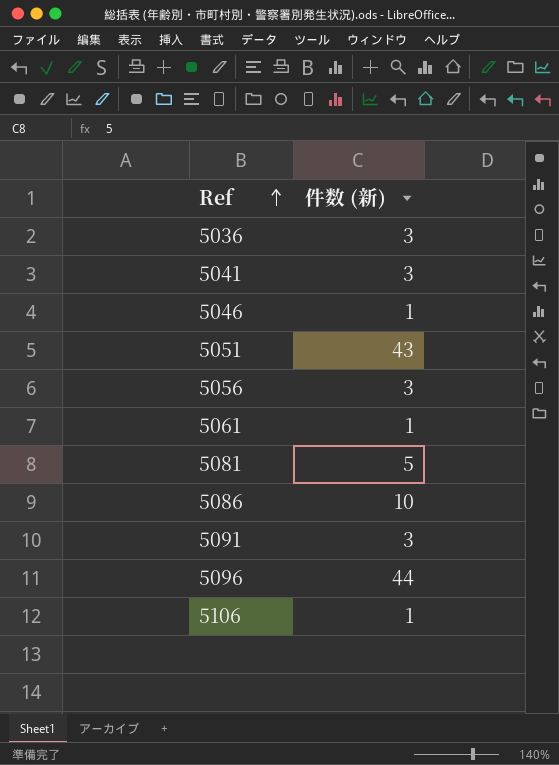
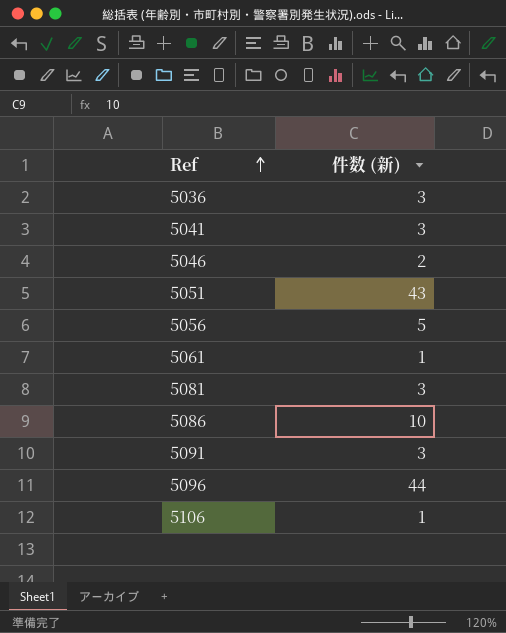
5046 | 件数 (新): 1 -> 2
5056 | 件数 (新): 3 -> 5
5081 | 件数 (新): 5 -> 3

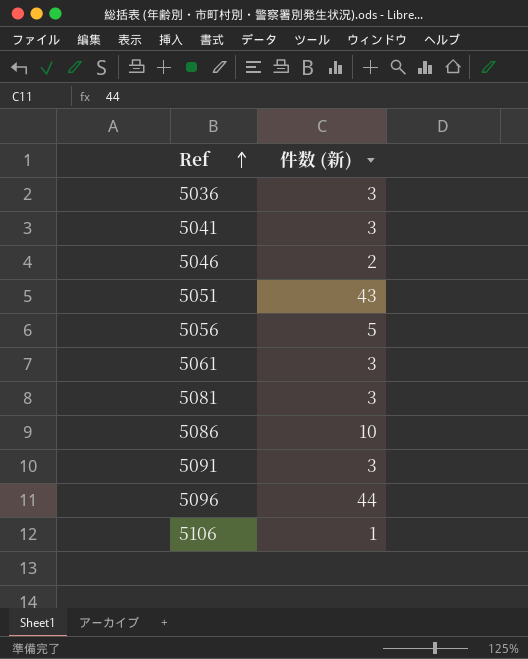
5061 | 件数 (新): 1 -> 3

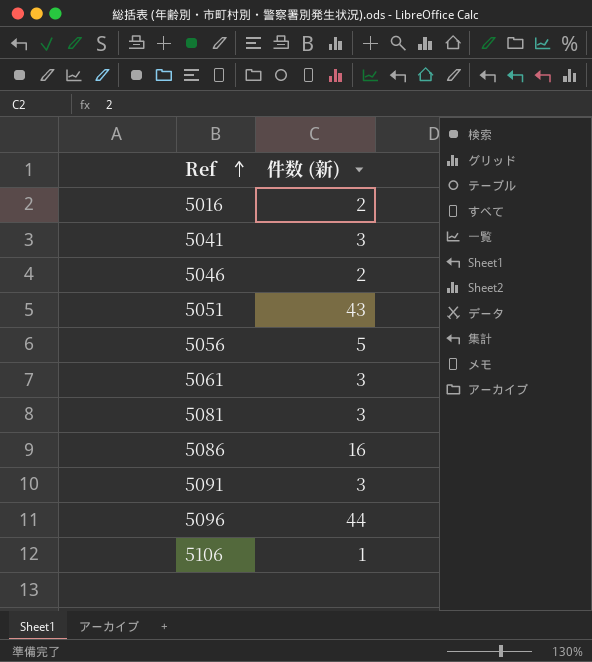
row 5036: 3 -> none
row 5016: none -> 2
5086 | 件数 (新): 10 -> 16

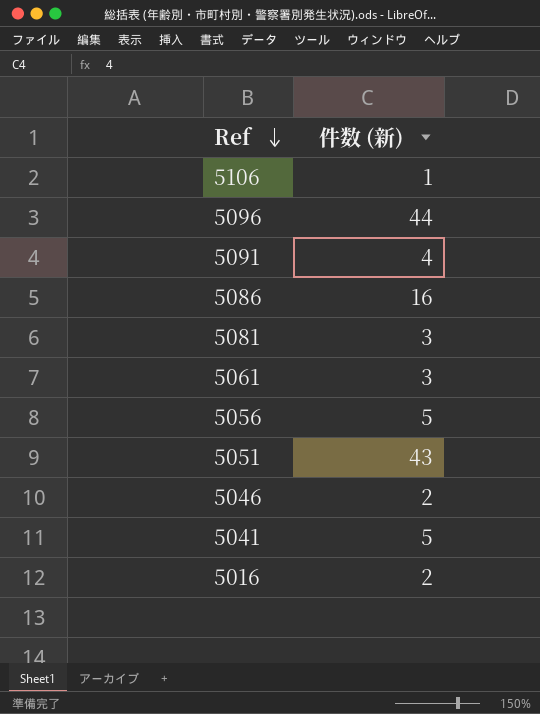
row order: Ref ascending -> Ref descending
5091 | 件数 (新): 3 -> 4
5041 | 件数 (新): 3 -> 5

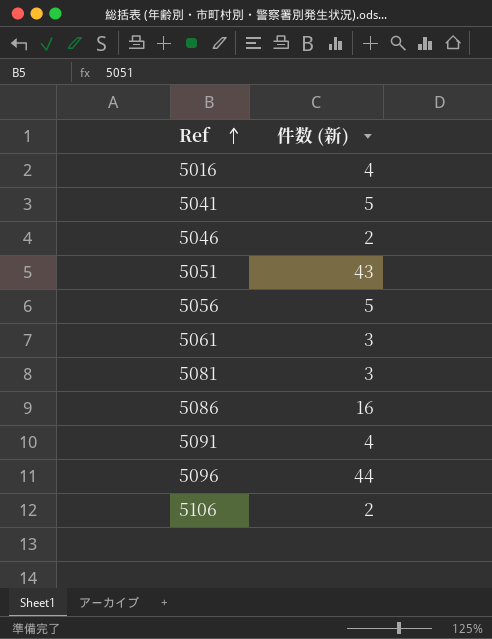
row order: Ref descending -> Ref ascending
5016 | 件数 (新): 2 -> 4
5106 | 件数 (新): 1 -> 2

